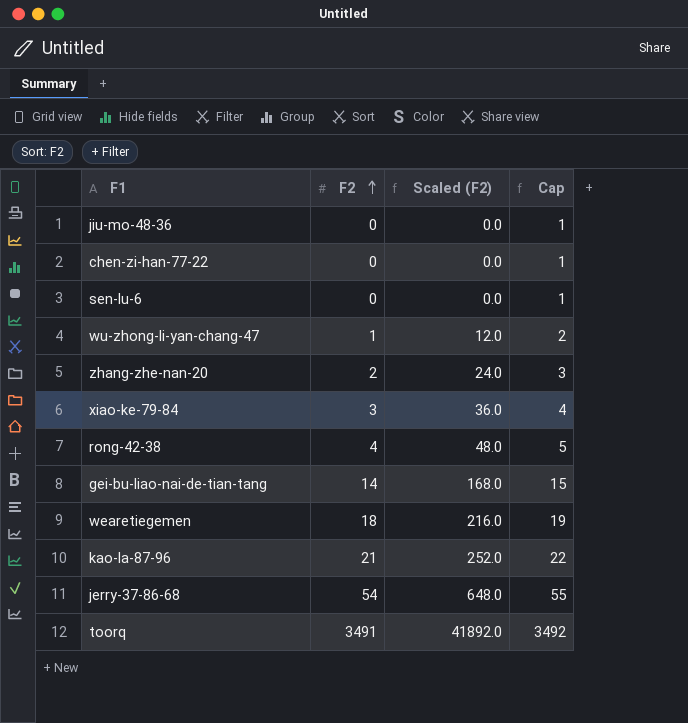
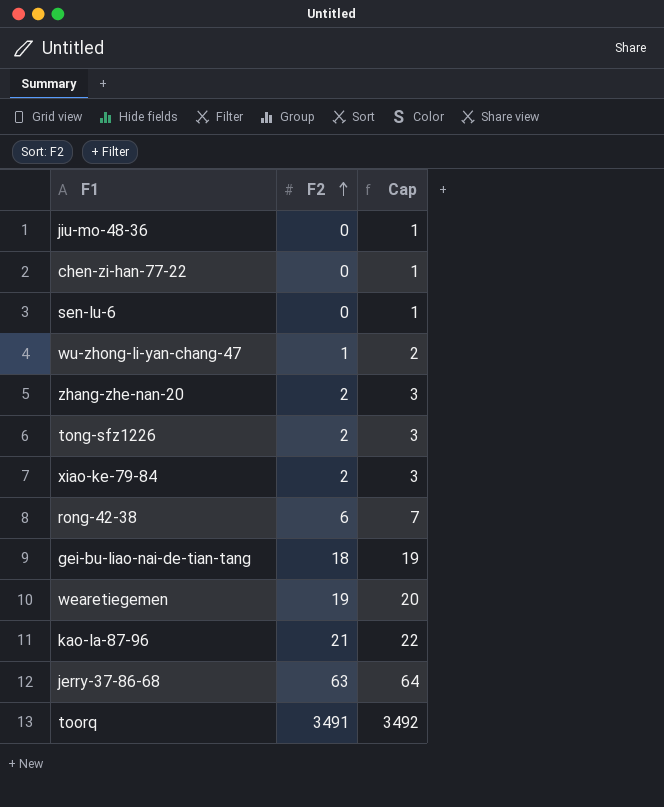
column Scaled (F2) | formula: [F2] * 12 -> none
row tong-sfz1226: none -> 2 | 3
xiao-ke-79-84 | F2: 3 -> 2
xiao-ke-79-84 | Cap: 4 -> 3
rong-42-38 | F2: 4 -> 6
rong-42-38 | Cap: 5 -> 7
gei-bu-liao-nai-de-tian-tang | F2: 14 -> 18
gei-bu-liao-nai-de-tian-tang | Cap: 15 -> 19
wearetiegemen | F2: 18 -> 19
wearetiegemen | Cap: 19 -> 20
jerry-37-86-68 | F2: 54 -> 63
jerry-37-86-68 | Cap: 55 -> 64

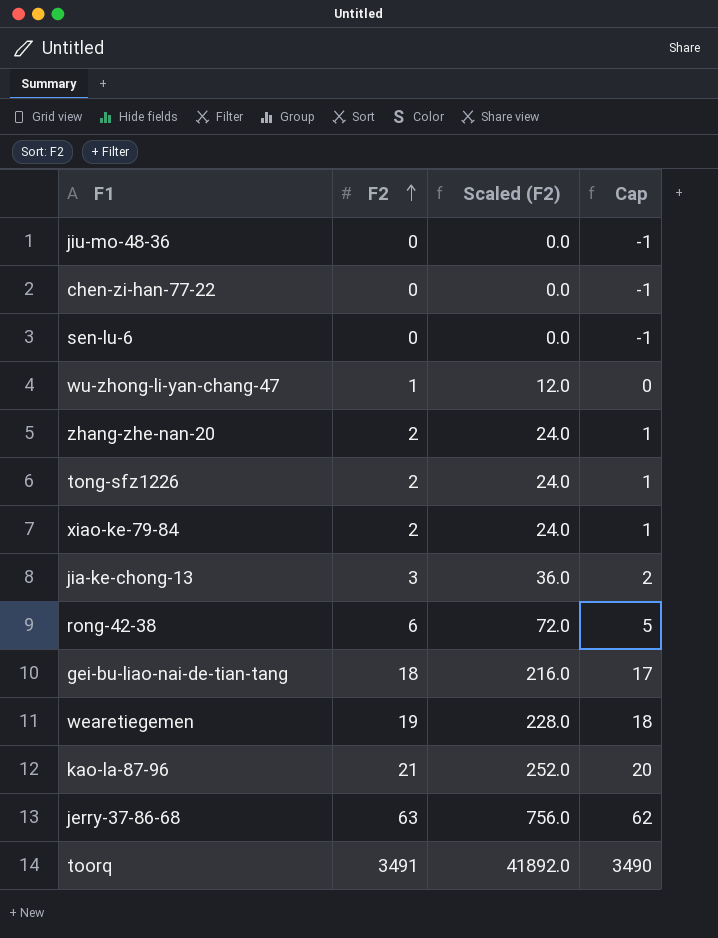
column Scaled (F2) | formula: none -> [F2] * 12
column Cap | formula: [F2] + 1 -> [F2] - 1
row jia-ke-chong-13: none -> 3 | 36.0 | 2

